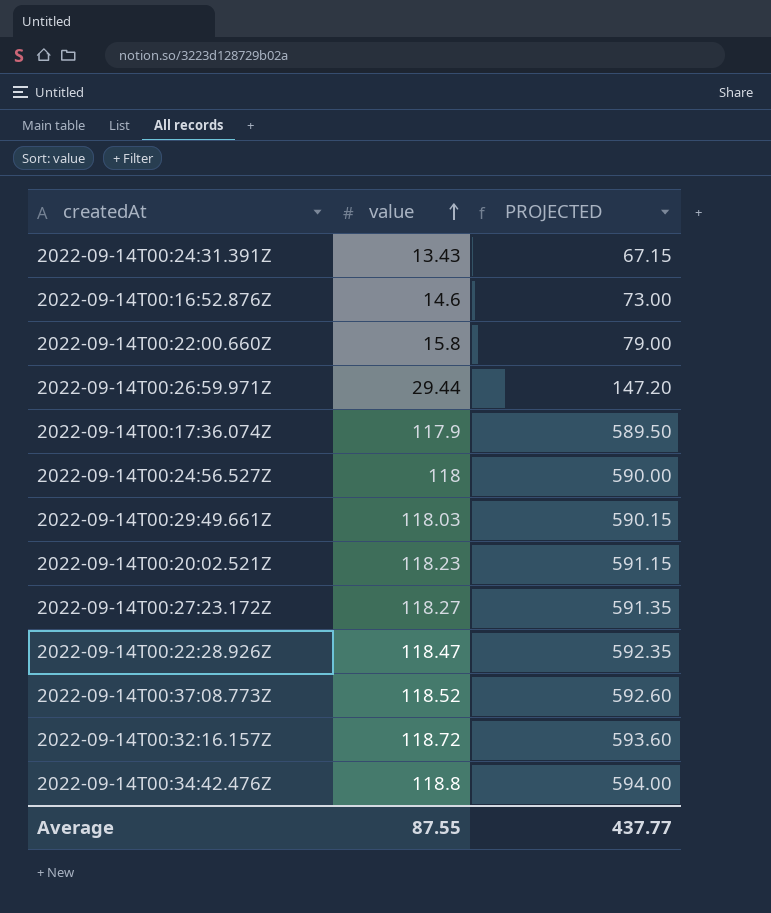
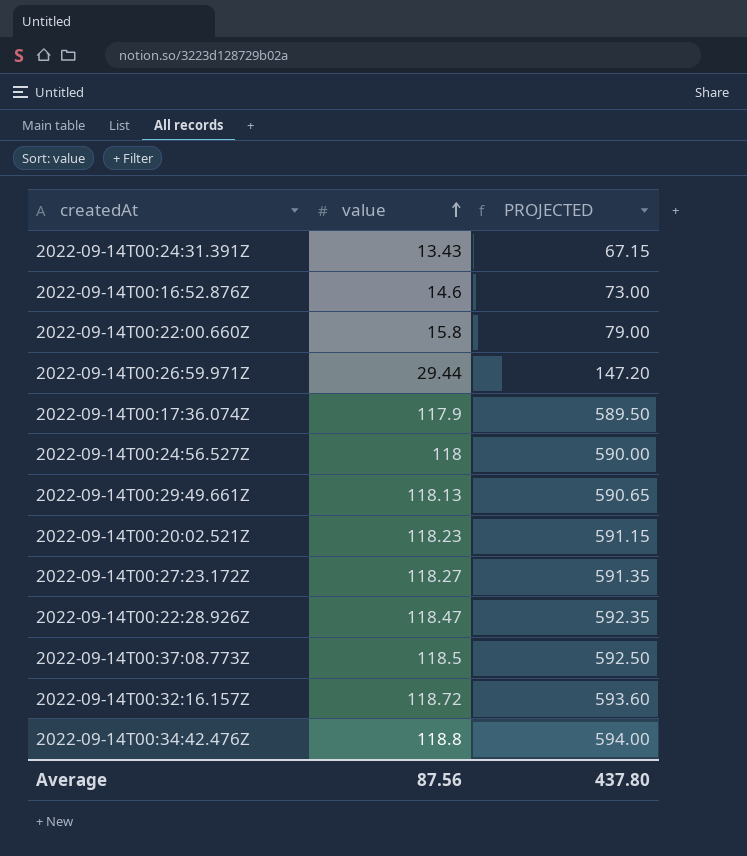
2022-09-14T00:29:49.661Z | value: 118.03 -> 118.13
2022-09-14T00:29:49.661Z | PROJECTED: 590.15 -> 590.65
2022-09-14T00:37:08.773Z | value: 118.52 -> 118.5
2022-09-14T00:37:08.773Z | PROJECTED: 592.60 -> 592.50
Average | value: 87.55 -> 87.56
Average | PROJECTED: 437.77 -> 437.80

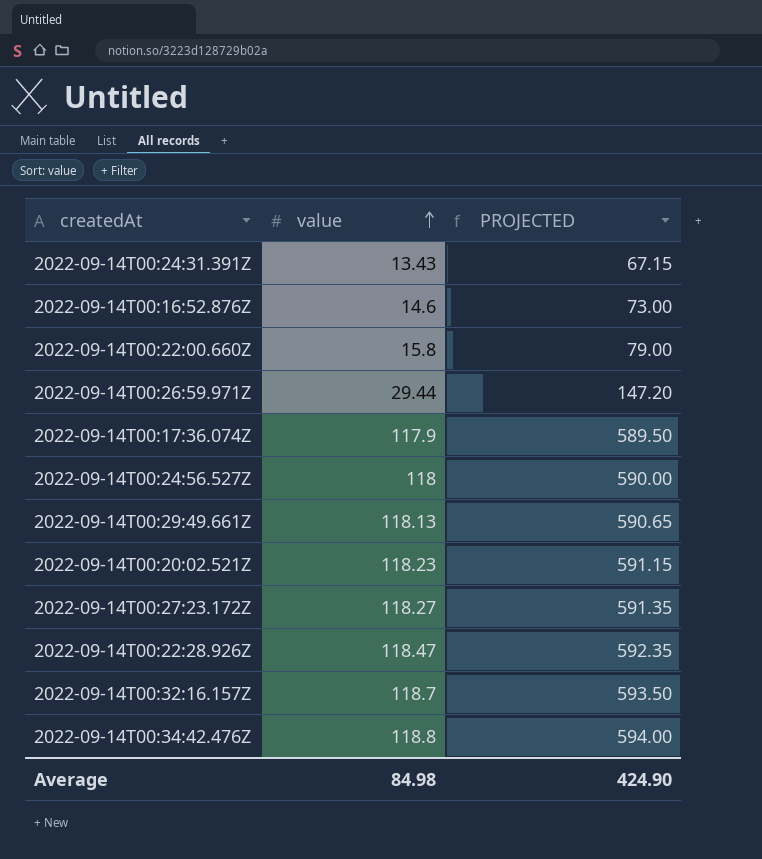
row 2022-09-14T00:37:08.773Z: 118.5 | 592.50 -> none
2022-09-14T00:32:16.157Z | value: 118.72 -> 118.7
2022-09-14T00:32:16.157Z | PROJECTED: 593.60 -> 593.50
Average | value: 87.56 -> 84.98
Average | PROJECTED: 437.80 -> 424.90

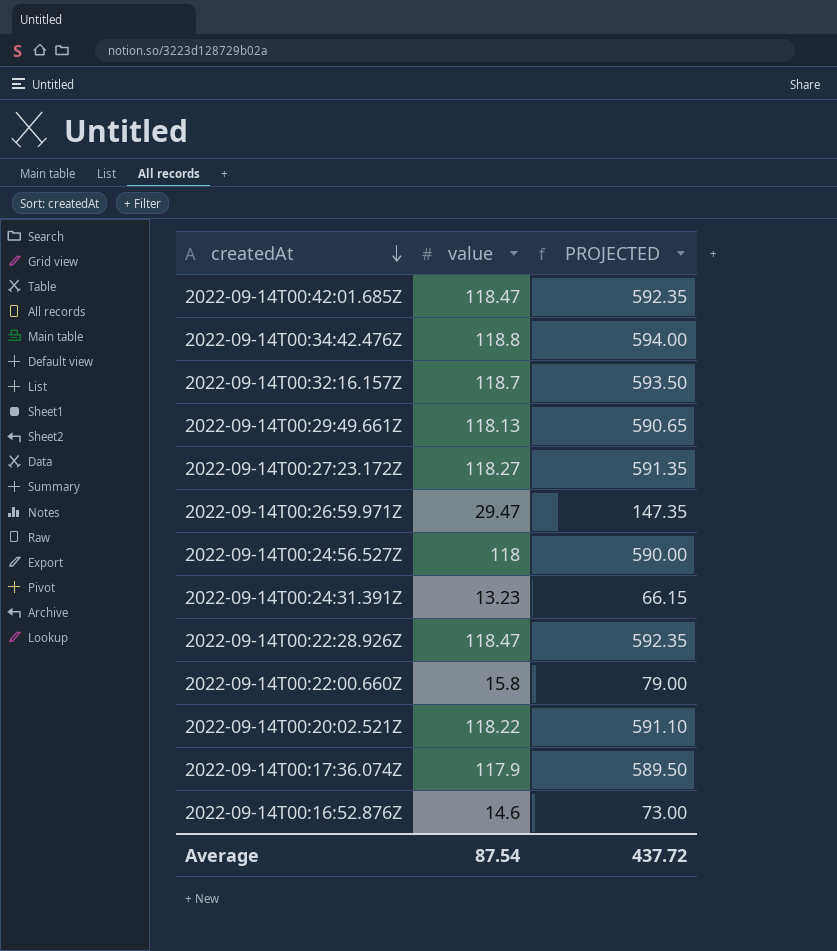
row order: value ascending -> createdAt descending
row 2022-09-14T00:42:01.685Z: none -> 118.47 | 592.35
2022-09-14T00:26:59.971Z | value: 29.44 -> 29.47
2022-09-14T00:26:59.971Z | PROJECTED: 147.20 -> 147.35
2022-09-14T00:24:31.391Z | value: 13.43 -> 13.23
2022-09-14T00:24:31.391Z | PROJECTED: 67.15 -> 66.15
2022-09-14T00:20:02.521Z | value: 118.23 -> 118.22
2022-09-14T00:20:02.521Z | PROJECTED: 591.15 -> 591.10
Average | value: 84.98 -> 87.54
Average | PROJECTED: 424.90 -> 437.72

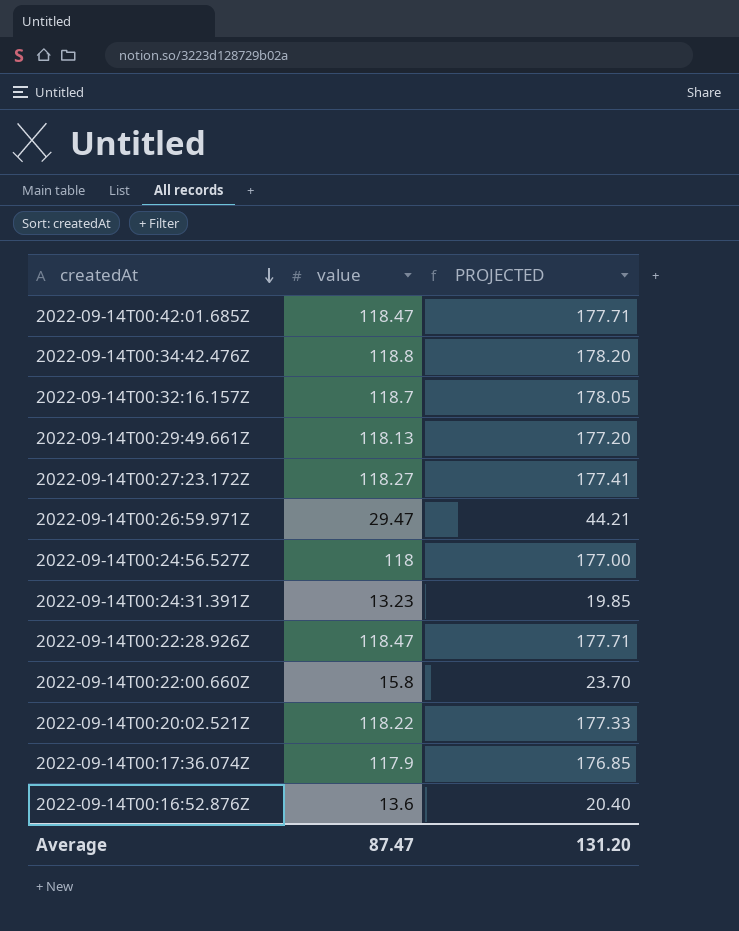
column PROJECTED | formula: [value] * 5 -> [value] * 1.5
2022-09-14T00:16:52.876Z | value: 14.6 -> 13.6
Average | value: 87.54 -> 87.47
Average | PROJECTED: 437.72 -> 131.20

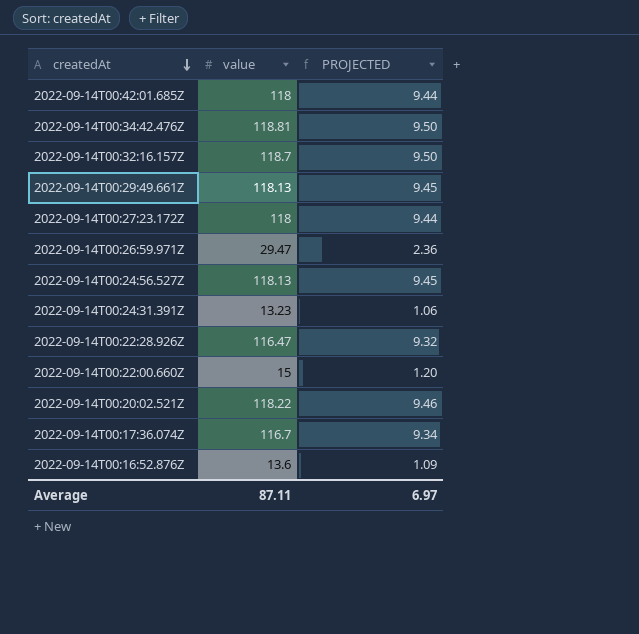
column PROJECTED | formula: [value] * 1.5 -> [value] * 0.08
2022-09-14T00:42:01.685Z | value: 118.47 -> 118
2022-09-14T00:34:42.476Z | value: 118.8 -> 118.81
2022-09-14T00:27:23.172Z | value: 118.27 -> 118
2022-09-14T00:24:56.527Z | value: 118 -> 118.13
2022-09-14T00:22:28.926Z | value: 118.47 -> 116.47
2022-09-14T00:22:00.660Z | value: 15.8 -> 15
2022-09-14T00:17:36.074Z | value: 117.9 -> 116.7
Average | value: 87.47 -> 87.11
Average | PROJECTED: 131.20 -> 6.97

